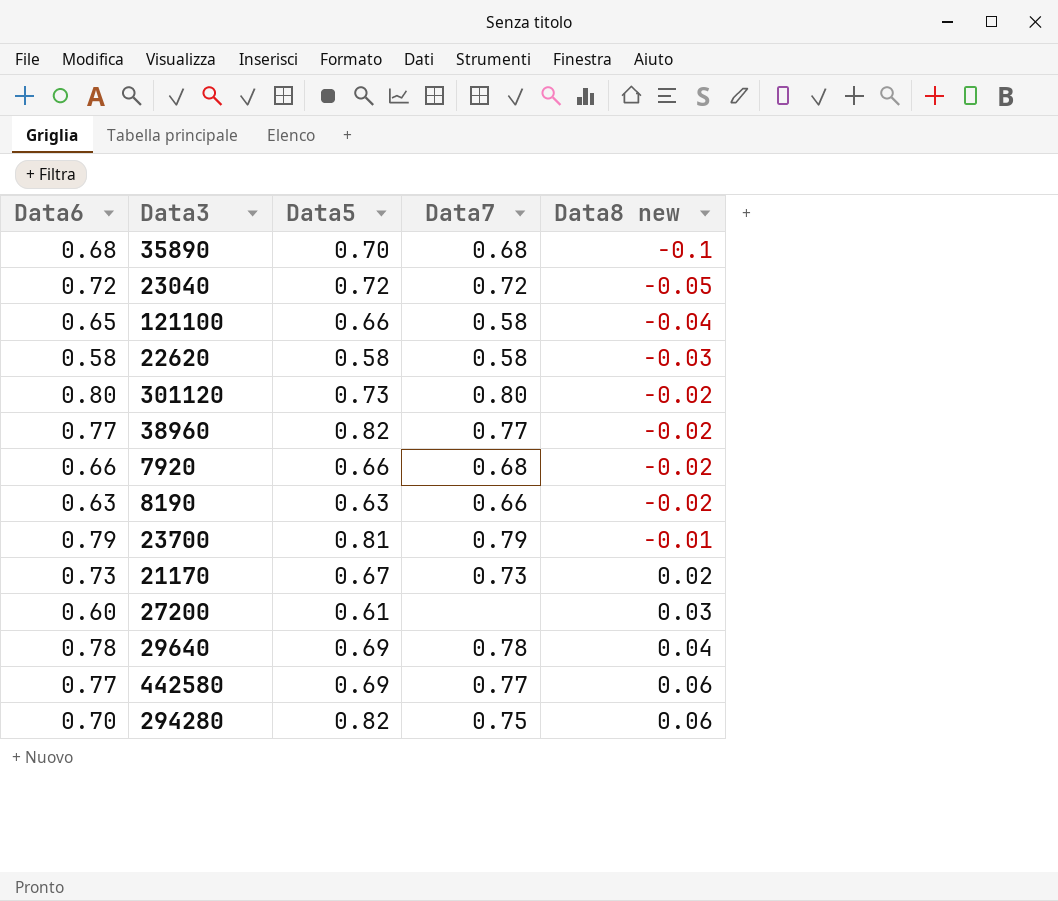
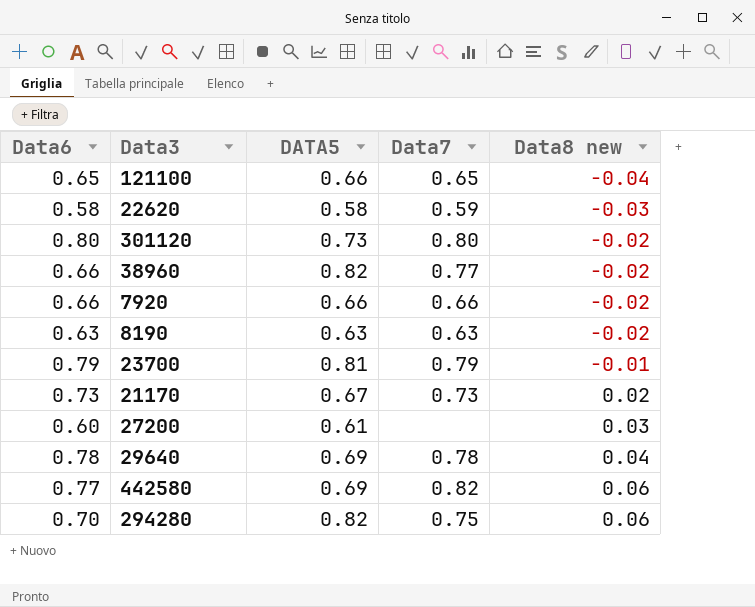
column name: Data5 -> DATA5
row 35890: 0.68 | 0.70 | 0.68 | -0.1 -> none
row 23040: 0.72 | 0.72 | 0.72 | -0.05 -> none
121100 | Data7: 0.58 -> 0.65
22620 | Data7: 0.58 -> 0.59
38960 | Data6: 0.77 -> 0.66
7920 | Data7: 0.68 -> 0.66
8190 | Data7: 0.66 -> 0.63
442580 | Data7: 0.77 -> 0.82

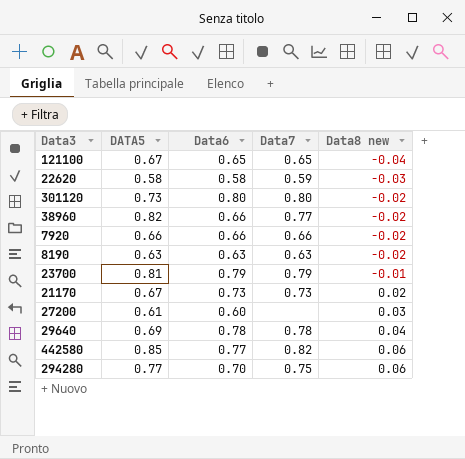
column Data6 | position: 1 -> 3
121100 | DATA5: 0.66 -> 0.67
442580 | DATA5: 0.69 -> 0.85
294280 | DATA5: 0.82 -> 0.77

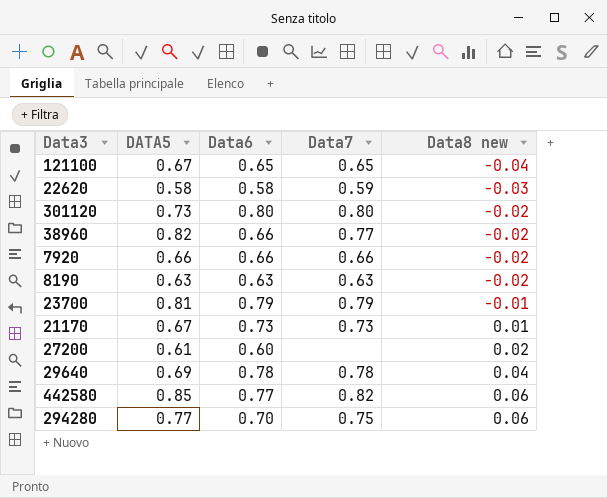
21170 | Data8 new: 0.02 -> 0.01
27200 | Data8 new: 0.03 -> 0.02

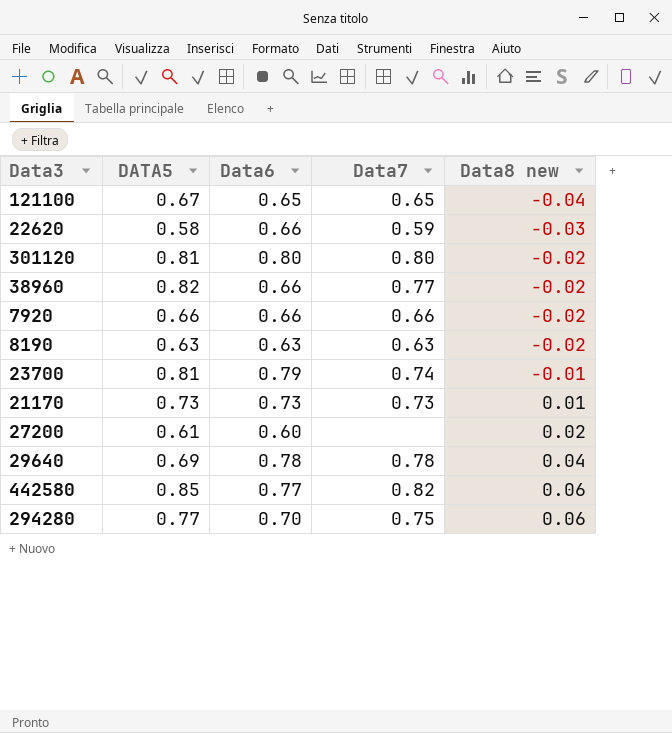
22620 | Data6: 0.58 -> 0.66
301120 | DATA5: 0.73 -> 0.81
23700 | Data7: 0.79 -> 0.74
21170 | DATA5: 0.67 -> 0.73

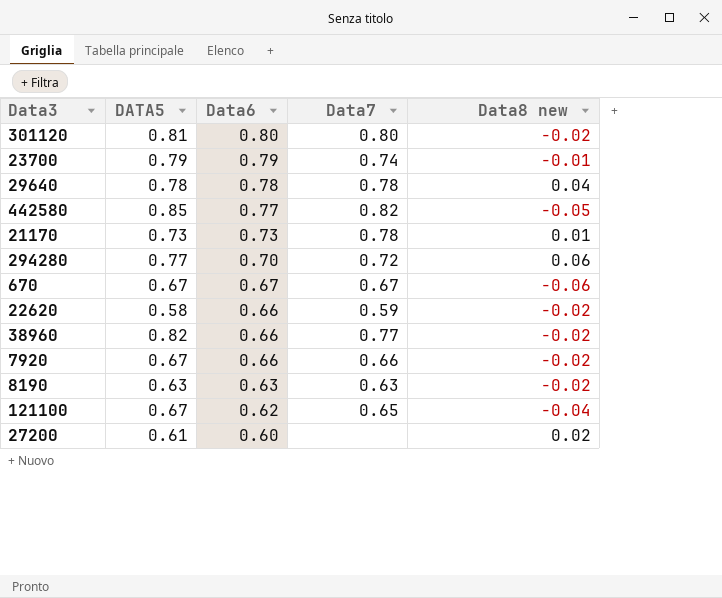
row order: Data8 new ascending -> Data6 descending
23700 | DATA5: 0.81 -> 0.79
29640 | DATA5: 0.69 -> 0.78
442580 | Data8 new: 0.06 -> -0.05
21170 | Data7: 0.73 -> 0.78
294280 | Data7: 0.75 -> 0.72
row 670: none -> 0.67 | 0.67 | 0.67 | -0.06
22620 | Data8 new: -0.03 -> -0.02
7920 | DATA5: 0.66 -> 0.67
121100 | Data6: 0.65 -> 0.62

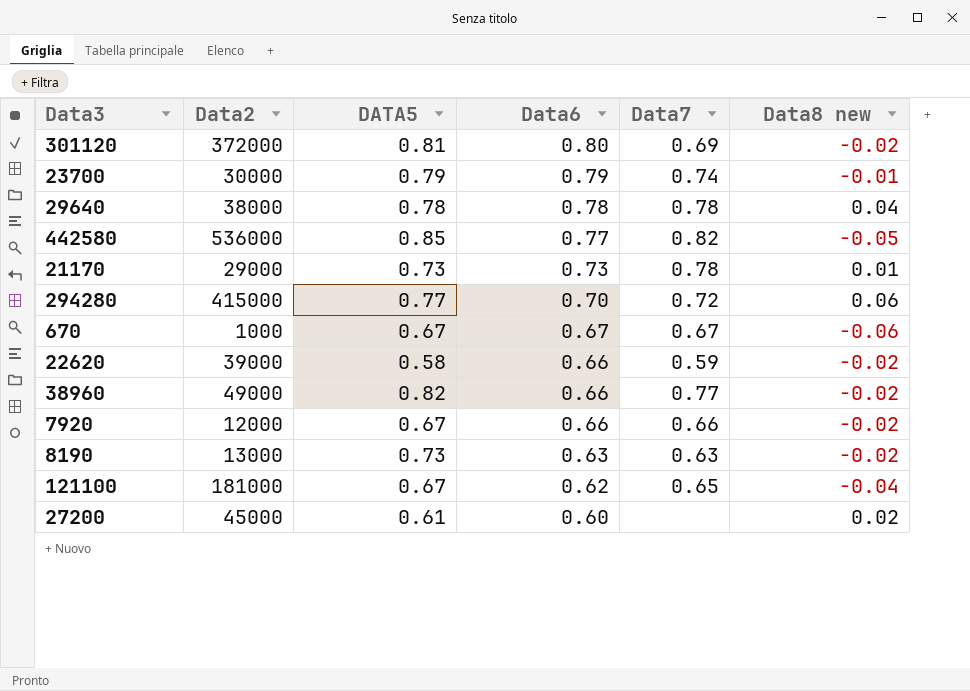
column Data2 | position: none -> 2
301120 | Data7: 0.80 -> 0.69
8190 | DATA5: 0.63 -> 0.73

